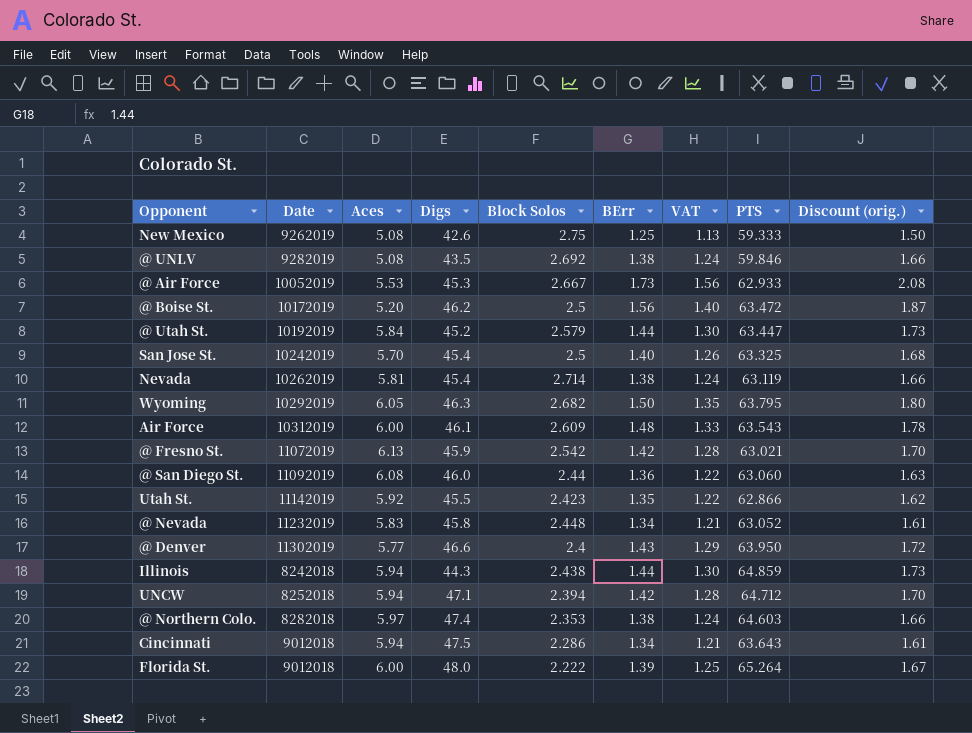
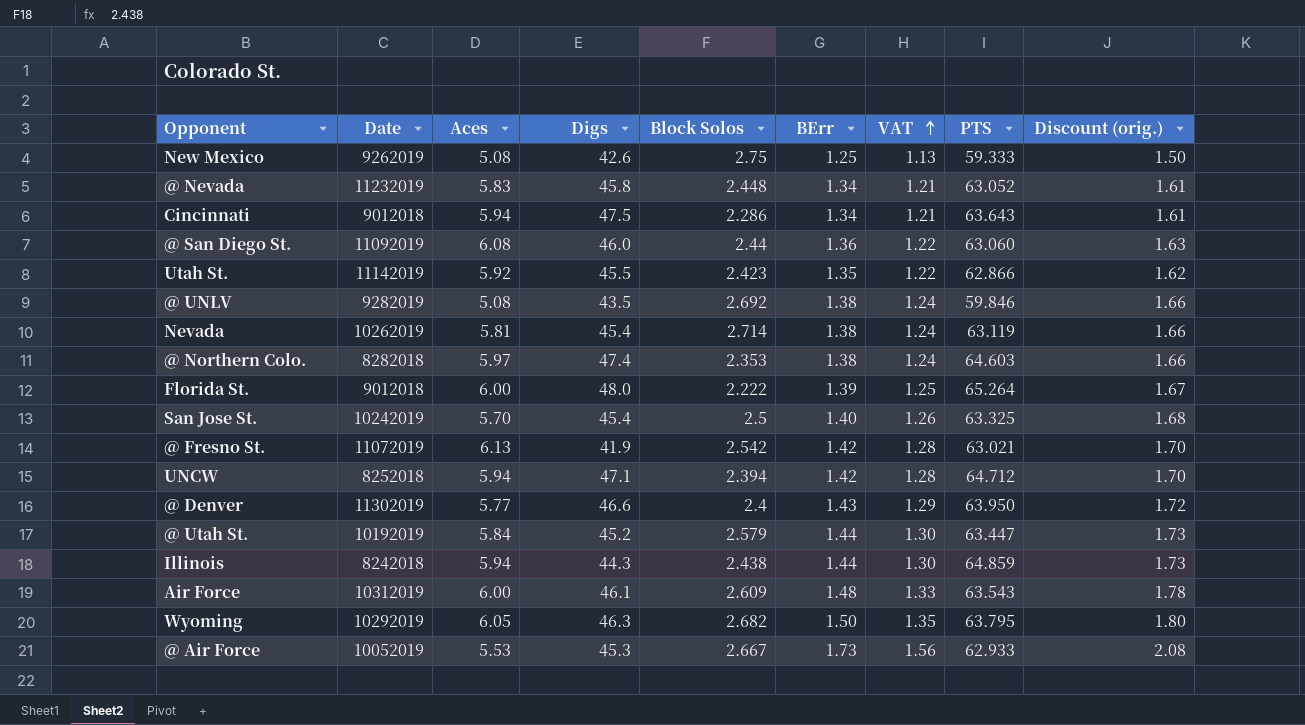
row order: none -> VAT ascending
row @ Boise St.: 10172019 | 5.20 | 46.2 | 2.5 | 1.56 | 1.40 | 63.472 | 1.87 -> none
@ Fresno St. | Digs: 45.9 -> 41.9

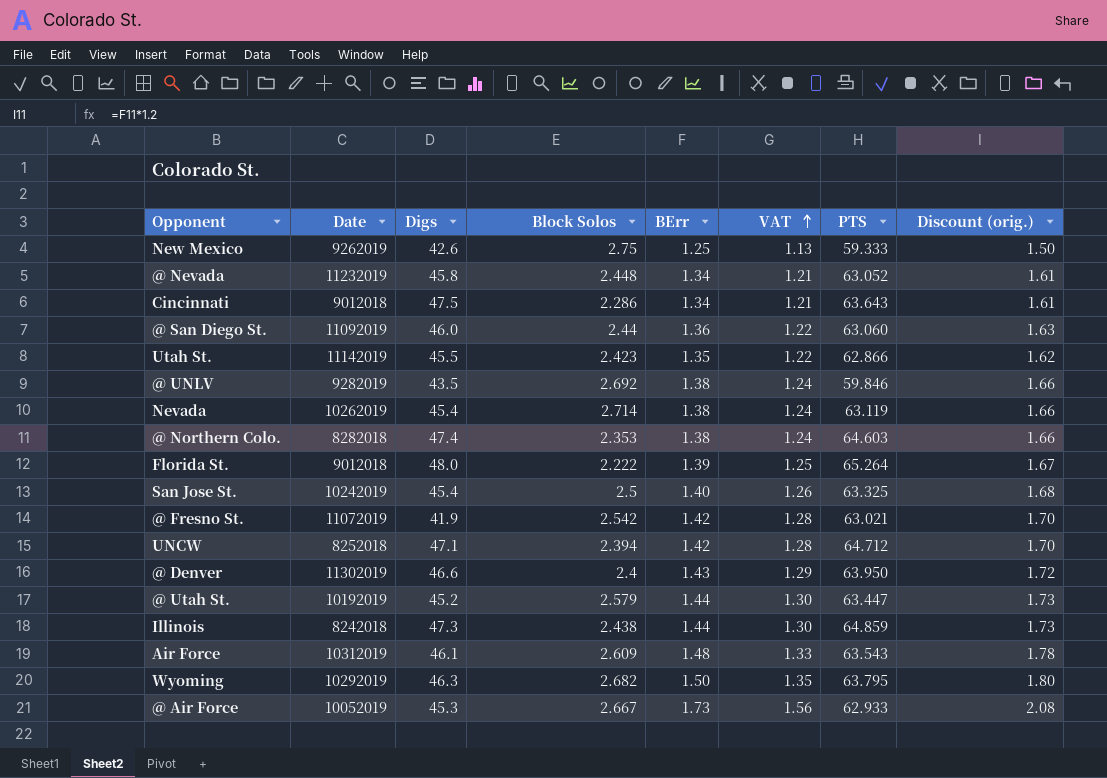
column Aces | position: 3 -> none
Illinois | Digs: 44.3 -> 47.3

